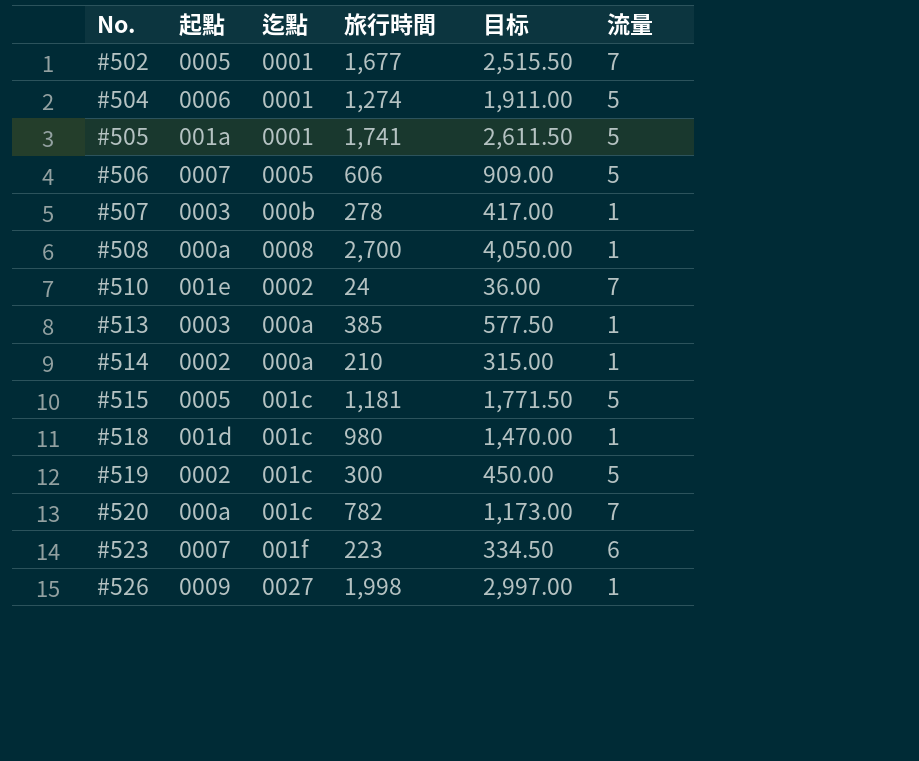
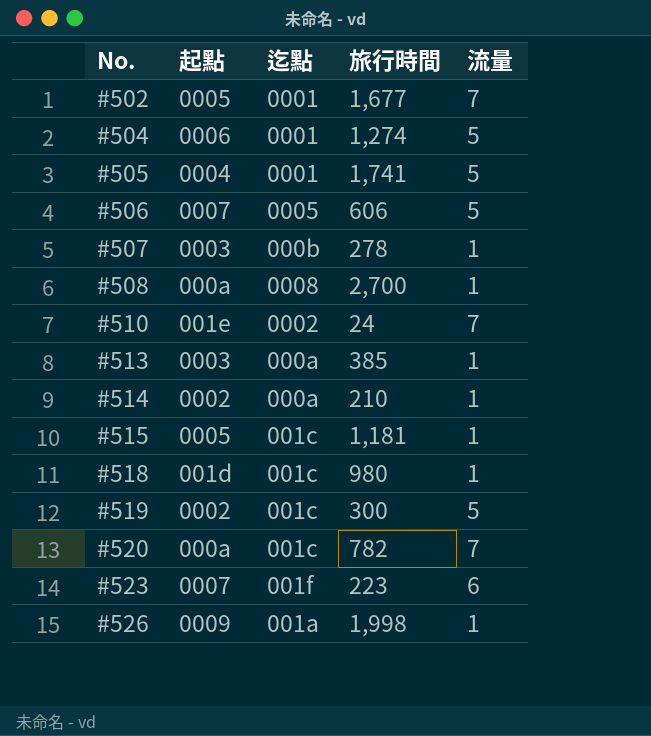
column 目标 | formula: [旅行時間] * 1.5 -> none
#505 | 起點: 001a -> 0004
#515 | 流量: 5 -> 1
#526 | 迄點: 0027 -> 001a

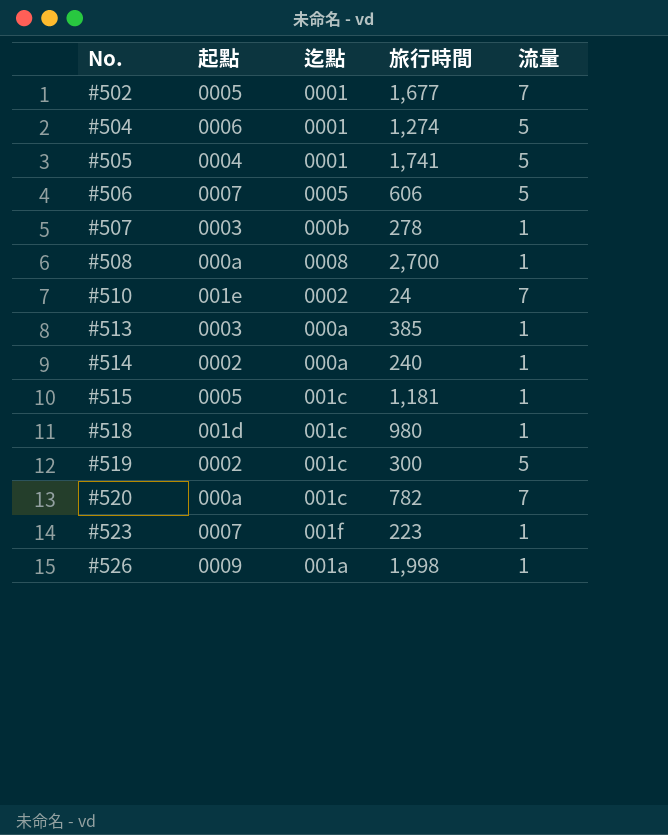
#514 | 旅行時間: 210 -> 240
#523 | 流量: 6 -> 1

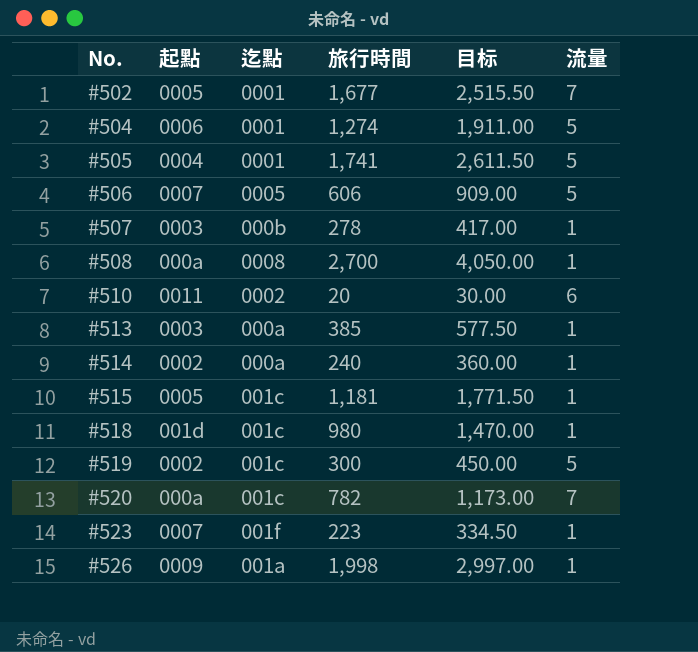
column 目标 | formula: none -> [旅行時間] * 1.5
#510 | 起點: 001e -> 0011
#510 | 旅行時間: 24 -> 20
#510 | 流量: 7 -> 6

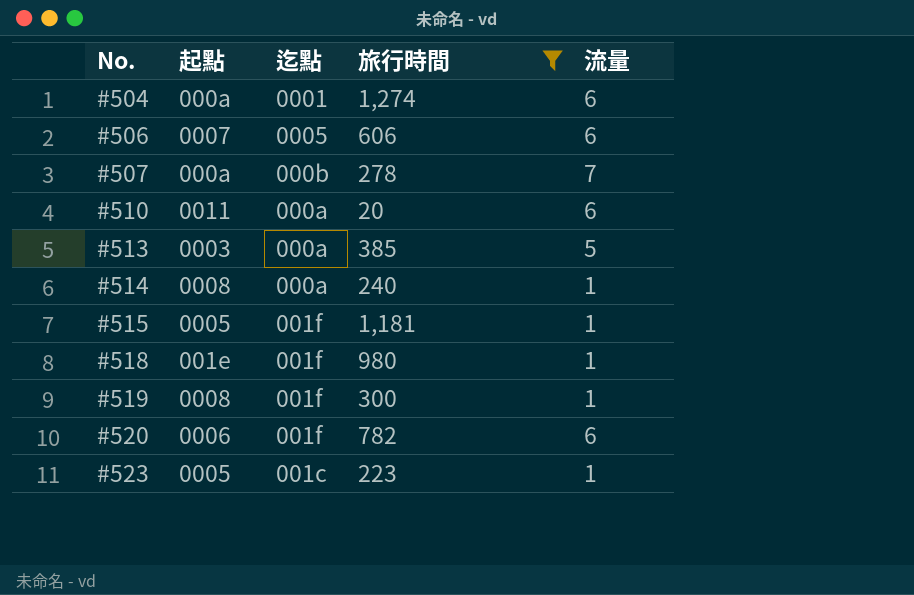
filter: none -> 旅行時間 <= 1,274
column 目标 | formula: [旅行時間] * 1.5 -> none
#504 | 起點: 0006 -> 000a
#504 | 流量: 5 -> 6
#506 | 流量: 5 -> 6
#507 | 起點: 0003 -> 000a
#507 | 流量: 1 -> 7
#510 | 迄點: 0002 -> 000a
#513 | 流量: 1 -> 5
#514 | 起點: 0002 -> 0008
#515 | 迄點: 001c -> 001f
#518 | 起點: 001d -> 001e
#518 | 迄點: 001c -> 001f
#519 | 起點: 0002 -> 0008
#519 | 迄點: 001c -> 001f
#519 | 流量: 5 -> 1
#520 | 起點: 000a -> 0006
#520 | 迄點: 001c -> 001f
#520 | 流量: 7 -> 6
#523 | 起點: 0007 -> 0005
#523 | 迄點: 001f -> 001c

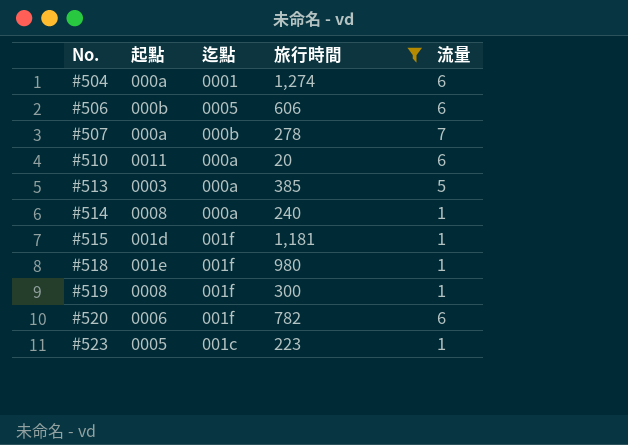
#506 | 起點: 0007 -> 000b
#515 | 起點: 0005 -> 001d

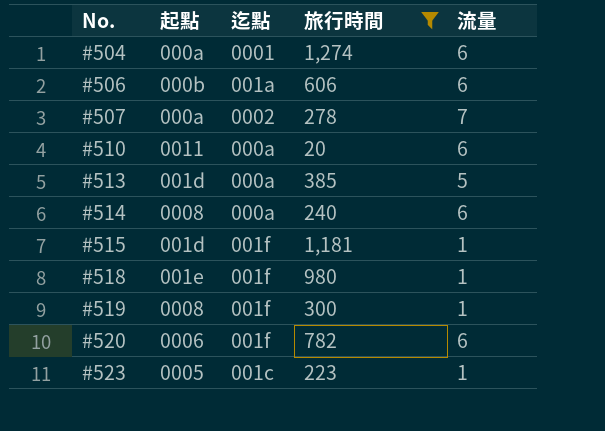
#506 | 迄點: 0005 -> 001a
#507 | 迄點: 000b -> 0002
#513 | 起點: 0003 -> 001d
#514 | 流量: 1 -> 6

